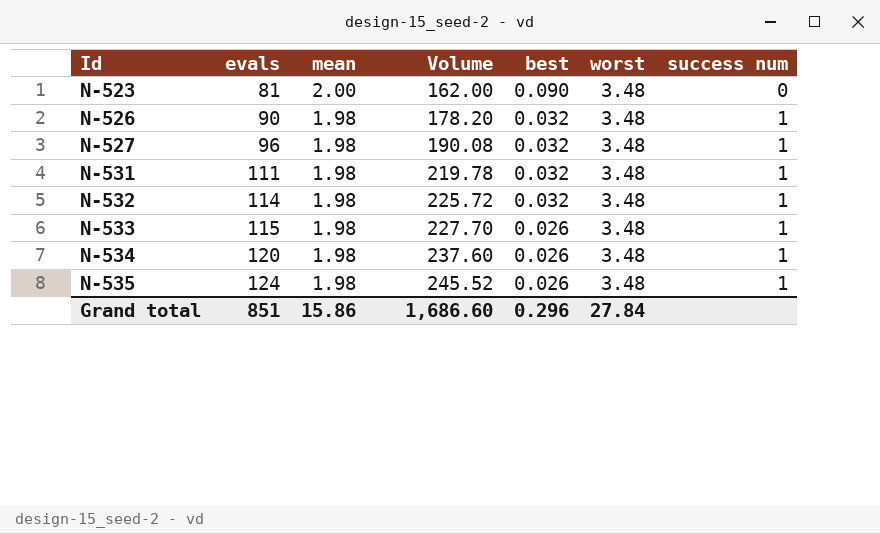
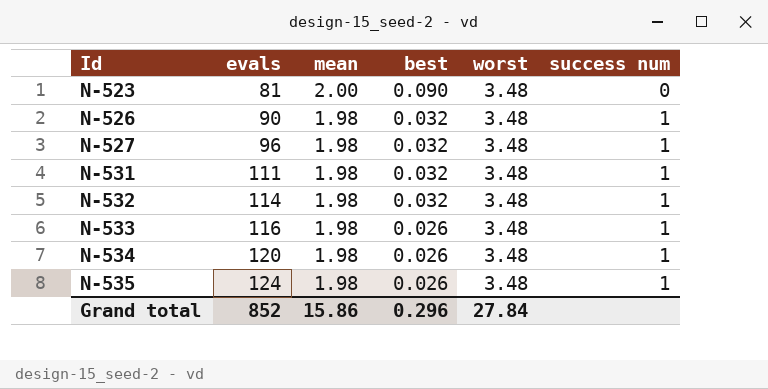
column Volume | formula: [evals] * [mean] -> none
N-533 | evals: 115 -> 116
Grand total | evals: 851 -> 852

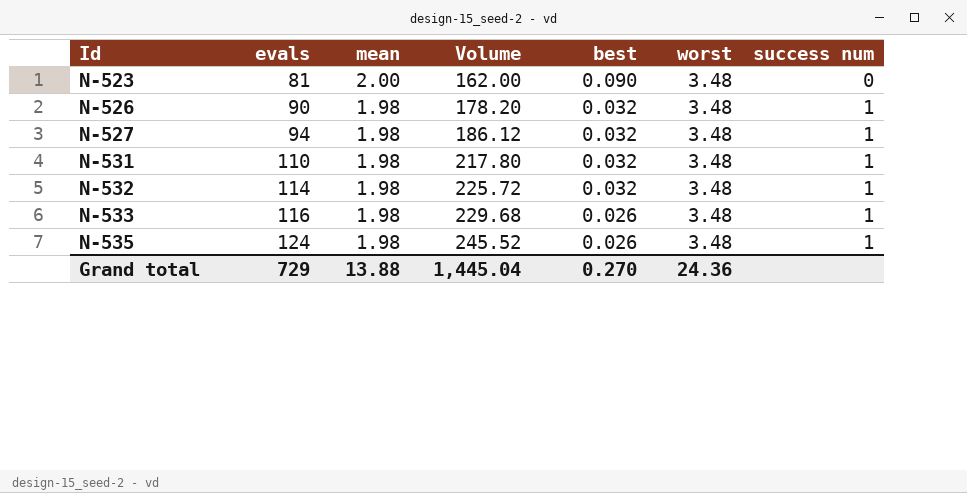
column Volume | formula: none -> [evals] * [mean]
row N-534: 120 | 1.98 | 0.026 | 3.48 | 1 -> none
N-527 | evals: 96 -> 94
N-531 | evals: 111 -> 110
Grand total | evals: 852 -> 729
Grand total | mean: 15.86 -> 13.88
Grand total | best: 0.296 -> 0.270
Grand total | worst: 27.84 -> 24.36

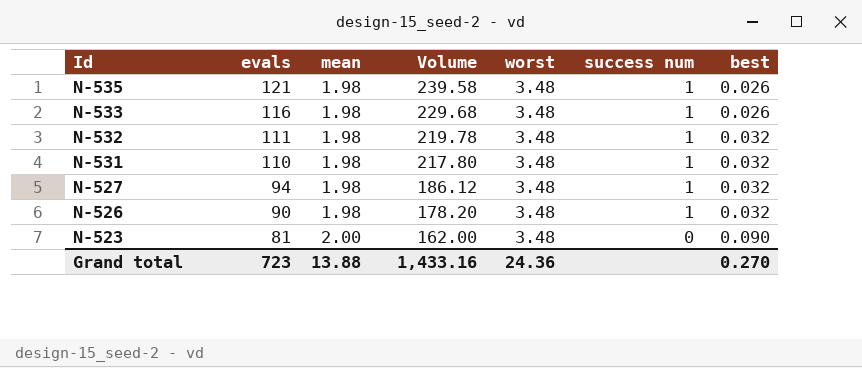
row order: Id ascending -> Id descending
column best | position: 5 -> 7
N-535 | evals: 124 -> 121
N-535 | Volume: 245.52 -> 239.58
N-532 | evals: 114 -> 111
N-532 | Volume: 225.72 -> 219.78
Grand total | evals: 729 -> 723
Grand total | Volume: 1,445.04 -> 1,433.16

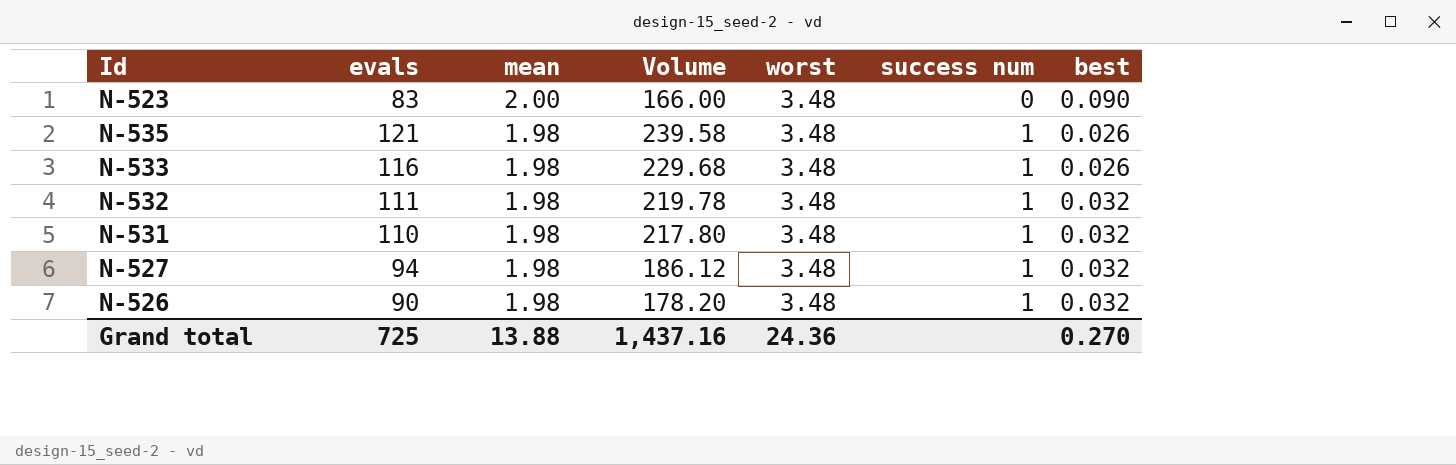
row order: Id descending -> mean descending
N-523 | evals: 81 -> 83
N-523 | Volume: 162.00 -> 166.00
Grand total | evals: 723 -> 725
Grand total | Volume: 1,433.16 -> 1,437.16

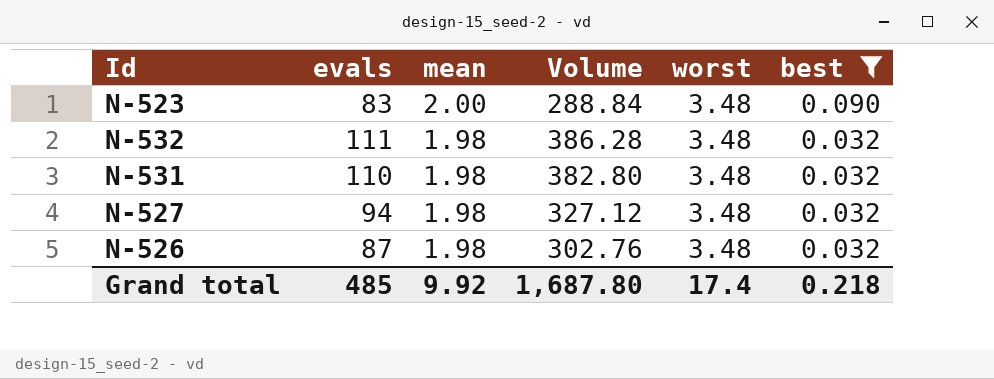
filter: none -> best != 0.026
column success num | position: 6 -> none
column Volume | formula: [evals] * [mean] -> [evals] * [worst]
N-526 | evals: 90 -> 87
Grand total | evals: 725 -> 485
Grand total | mean: 13.88 -> 9.92
Grand total | Volume: 1,437.16 -> 1,687.80
Grand total | worst: 24.36 -> 17.4
Grand total | best: 0.270 -> 0.218

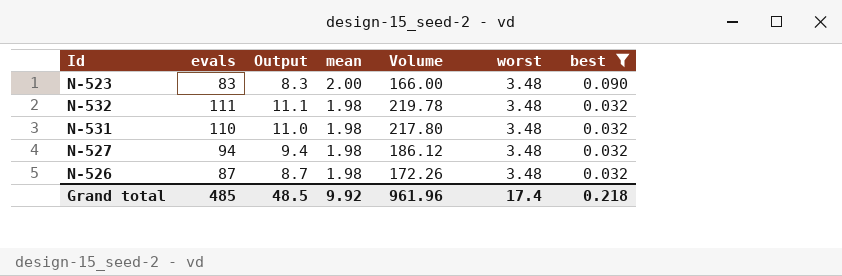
column Output | formula: none -> [evals] * 0.1
column Volume | formula: [evals] * [worst] -> [evals] * [mean]
Grand total | Volume: 1,687.80 -> 961.96

